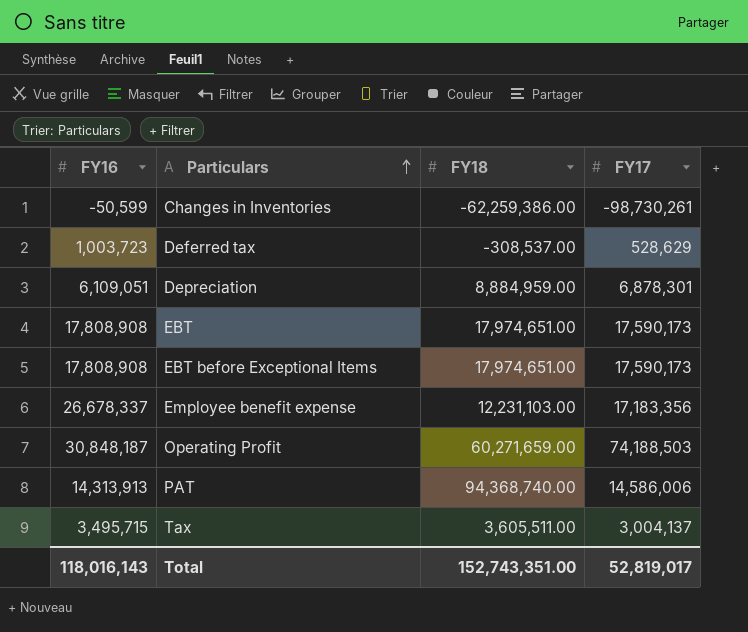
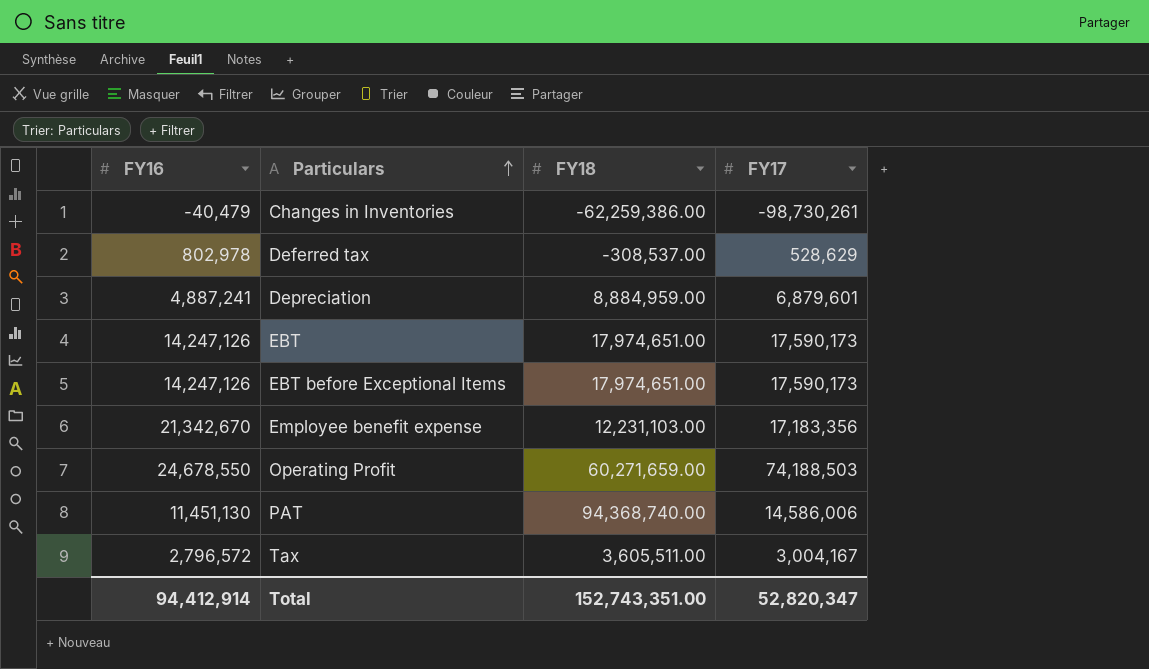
Changes in Inventories | FY16: -50,599 -> -40,479
Deferred tax | FY16: 1,003,723 -> 802,978
Depreciation | FY16: 6,109,051 -> 4,887,241
Depreciation | FY17: 6,878,301 -> 6,879,601
EBT | FY16: 17,808,908 -> 14,247,126
EBT before Exceptional Items | FY16: 17,808,908 -> 14,247,126
Employee benefit expense | FY16: 26,678,337 -> 21,342,670
Operating Profit | FY16: 30,848,187 -> 24,678,550
PAT | FY16: 14,313,913 -> 11,451,130
Tax | FY16: 3,495,715 -> 2,796,572
Tax | FY17: 3,004,137 -> 3,004,167
Total | FY16: 118,016,143 -> 94,412,914
Total | FY17: 52,819,017 -> 52,820,347

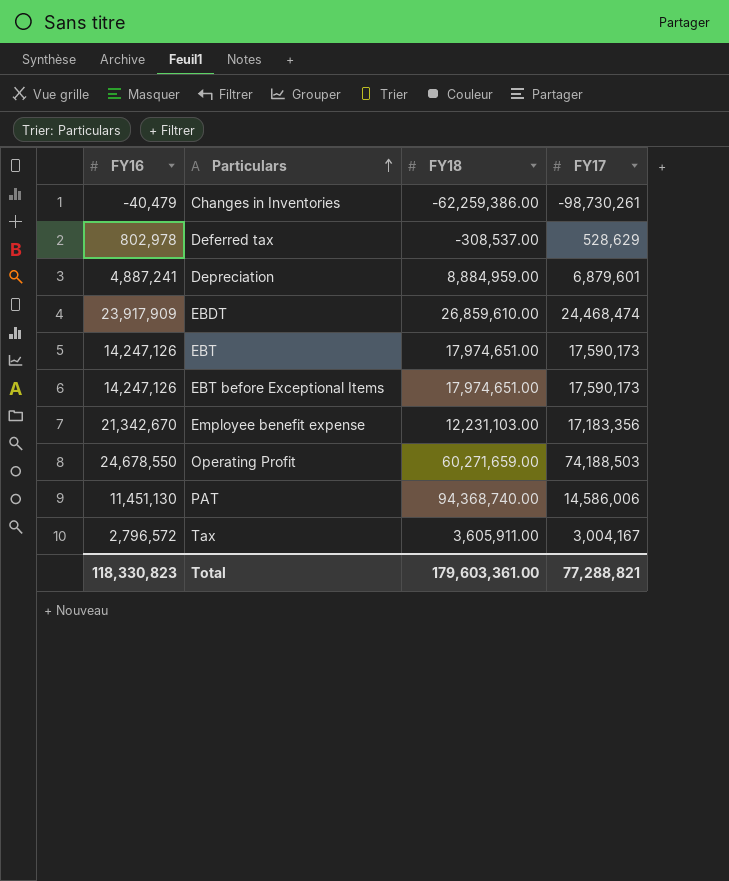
row EBDT: none -> 23,917,909 | 26,859,610.00 | 24,468,474
Tax | FY18: 3,605,511.00 -> 3,605,911.00
Total | FY16: 94,412,914 -> 118,330,823
Total | FY18: 152,743,351.00 -> 179,603,361.00
Total | FY17: 52,820,347 -> 77,288,821

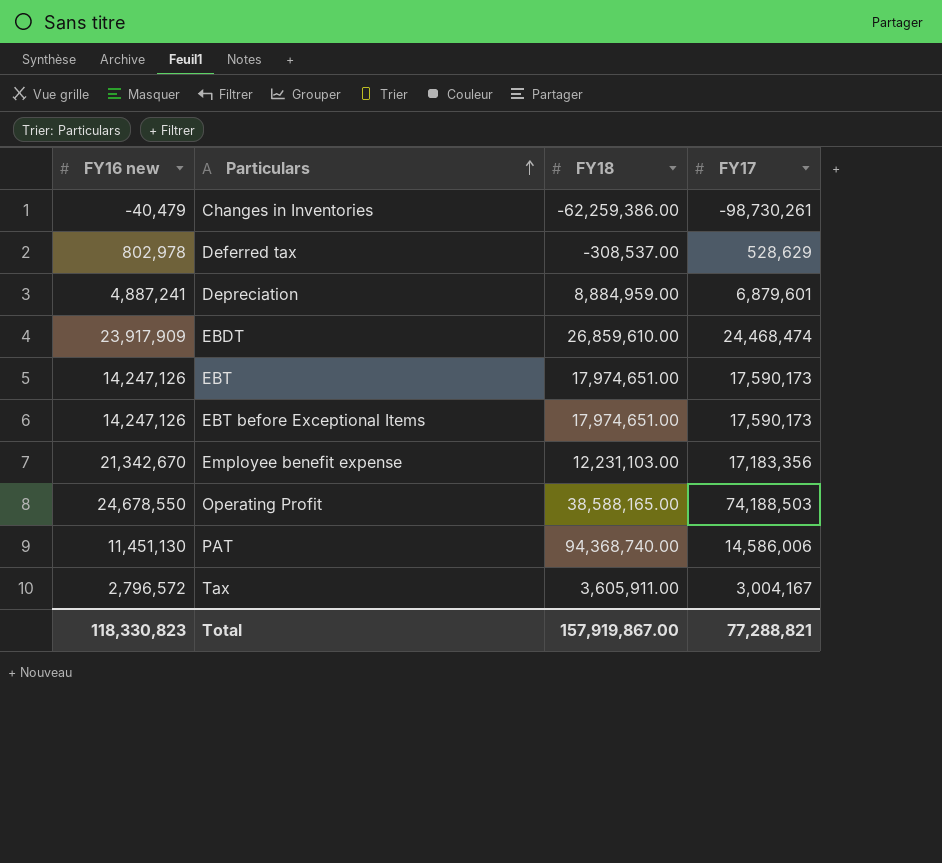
column name: FY16 -> FY16 new
Operating Profit | FY18: 60,271,659.00 -> 38,588,165.00
Total | FY18: 179,603,361.00 -> 157,919,867.00

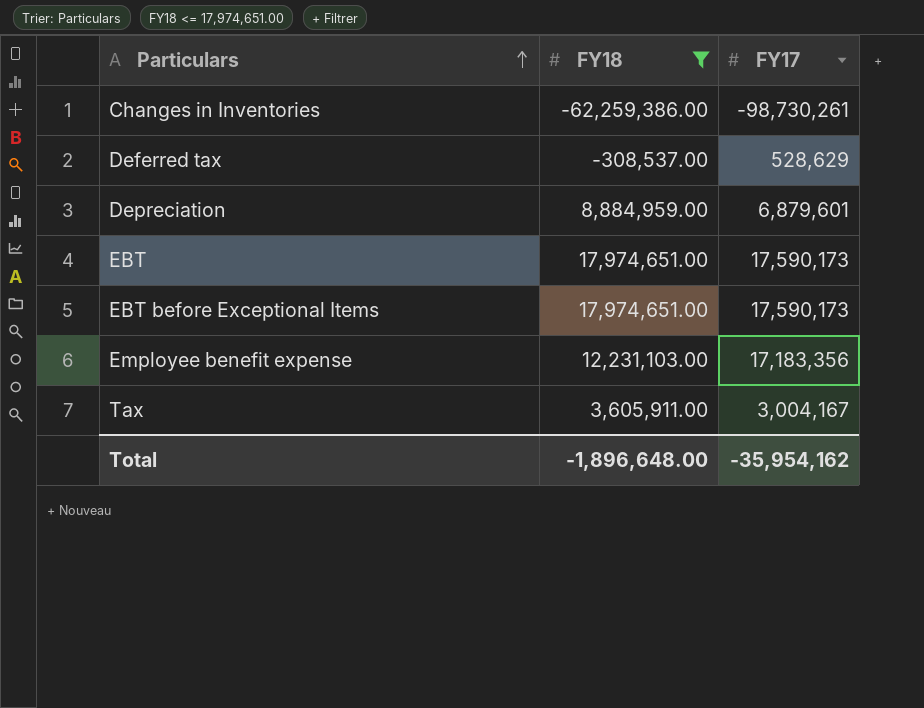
filter: none -> FY18 <= 17,974,651.00
column FY16 new | position: 1 -> none
Total | FY18: 157,919,867.00 -> -1,896,648.00
Total | FY17: 77,288,821 -> -35,954,162

